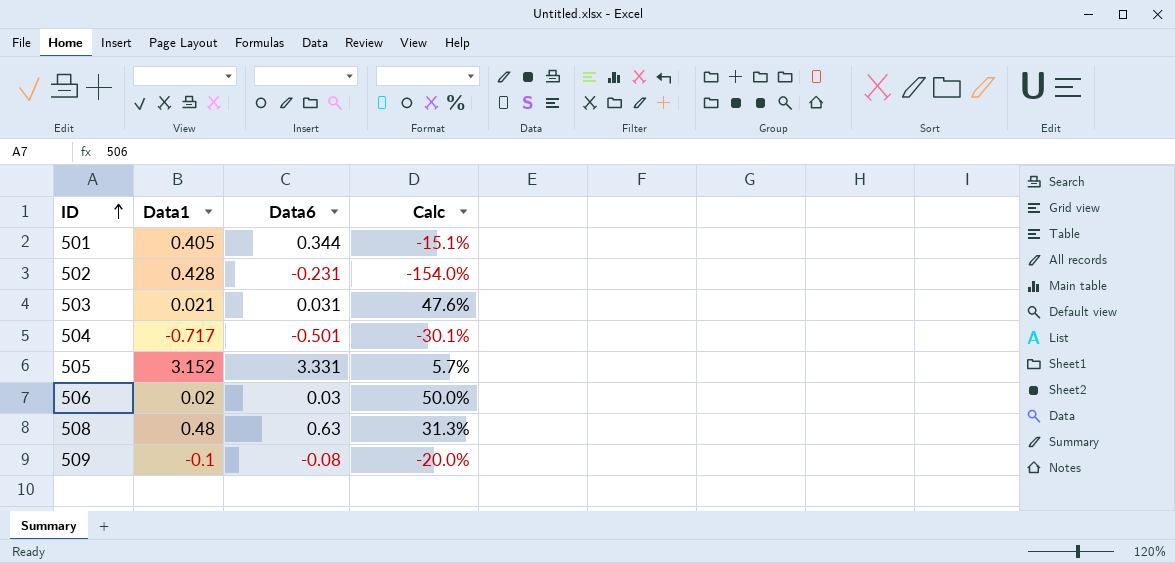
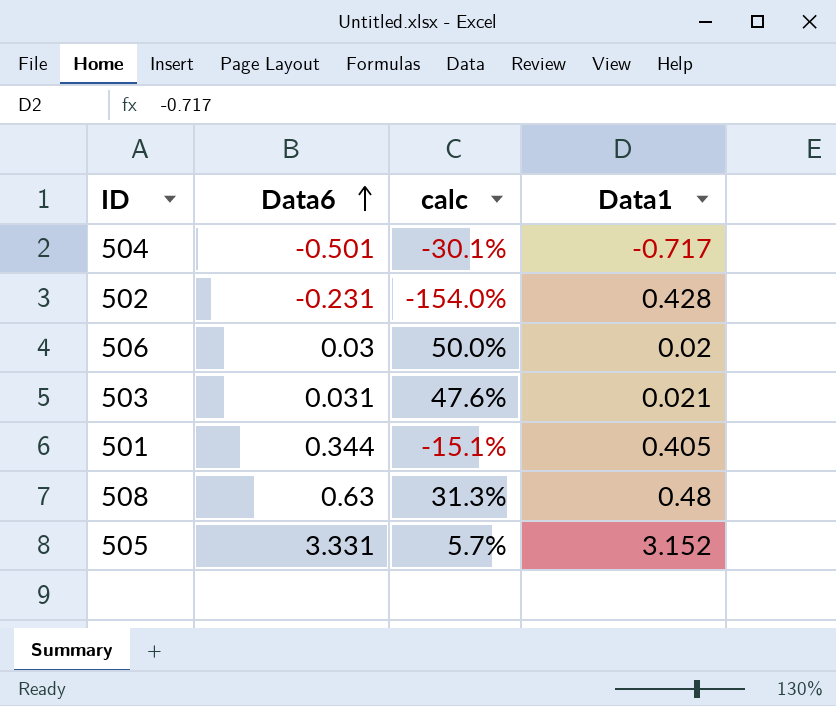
row order: ID ascending -> Data6 ascending
column name: Calc -> calc
column Data1 | position: 2 -> 4
row 509: -0.1 | -0.08 | -20.0% -> none

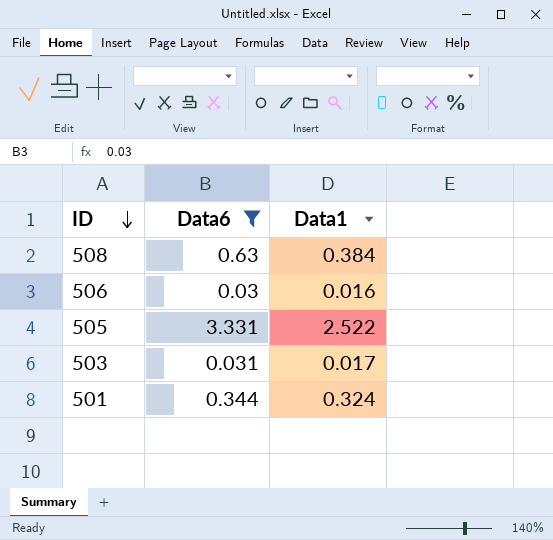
filter: none -> Data6 >= 0.03
row order: Data6 ascending -> ID descending
column calc | formula: ([Data6] - [Data1]) / [Data1] -> none
508 | Data1: 0.48 -> 0.384
506 | Data1: 0.02 -> 0.016
505 | Data1: 3.152 -> 2.522
503 | Data1: 0.021 -> 0.017
501 | Data1: 0.405 -> 0.324

